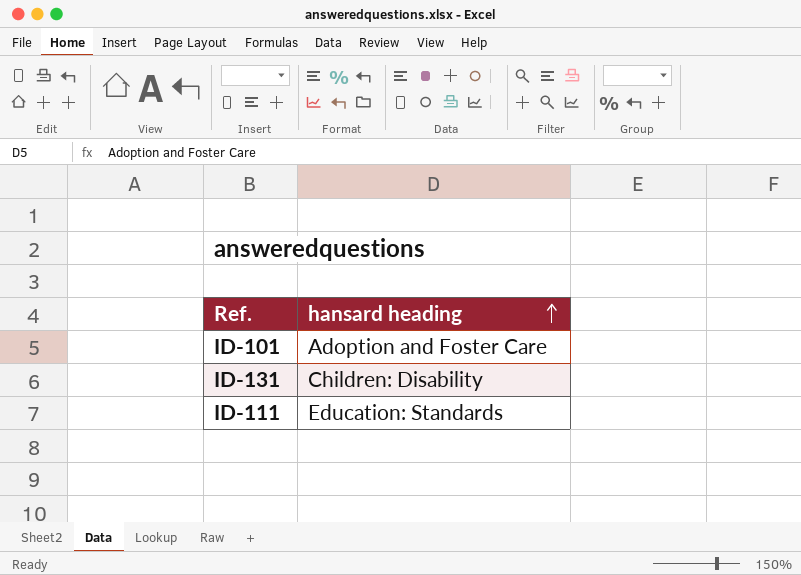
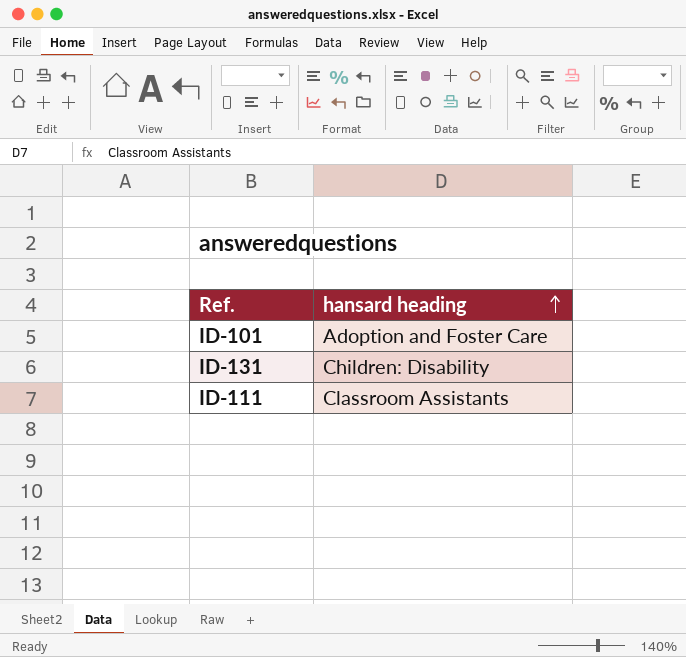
ID-111 | hansard heading: Education: Standards -> Classroom Assistants

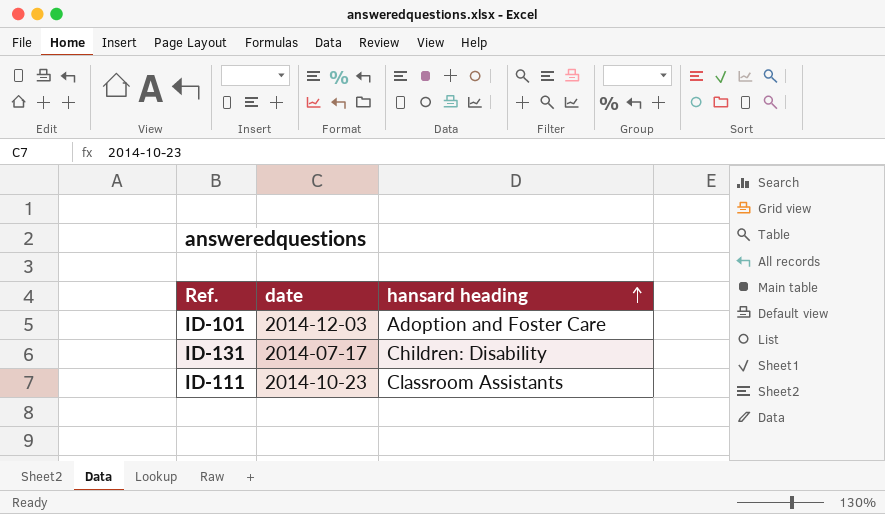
column date | position: none -> 2

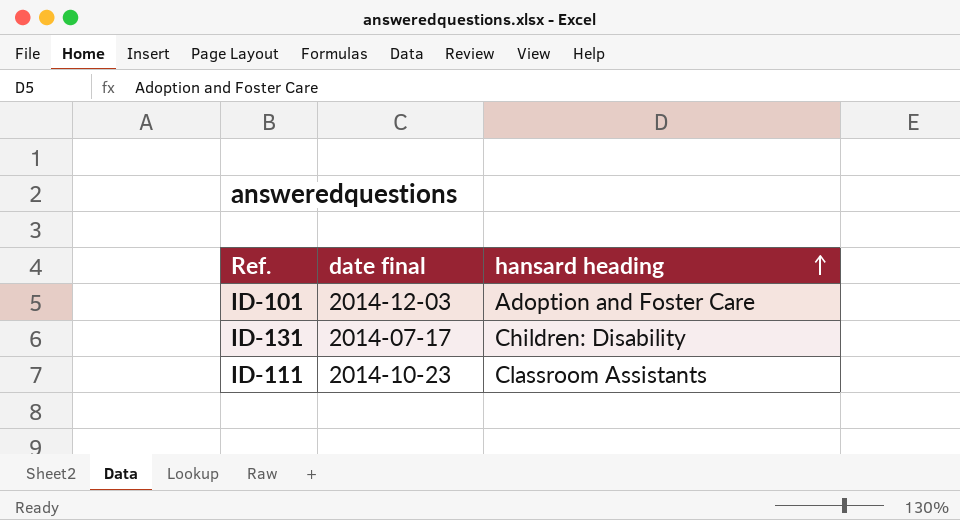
column name: date -> date final

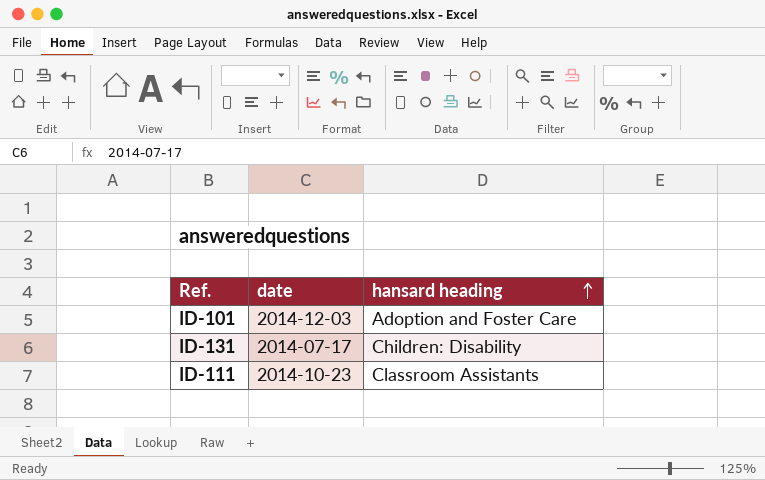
column name: date final -> date

